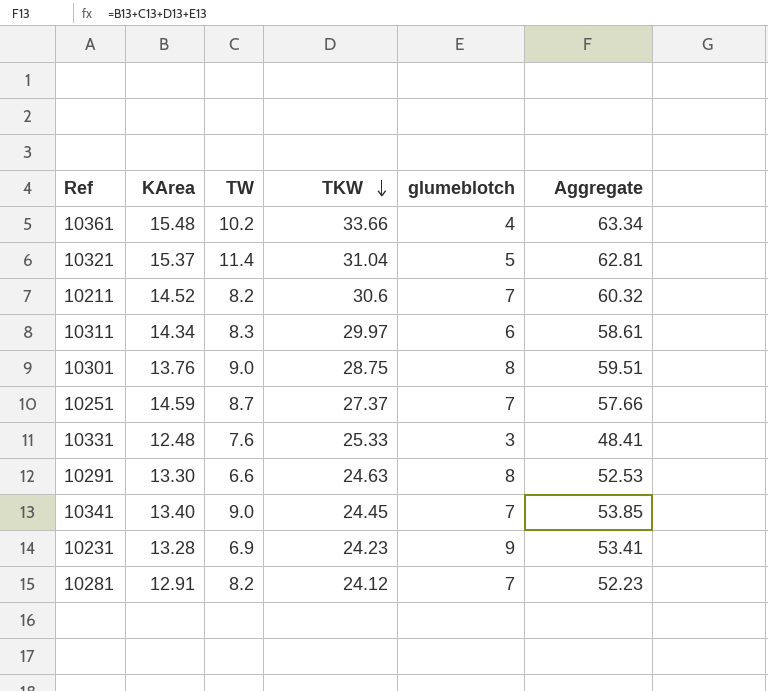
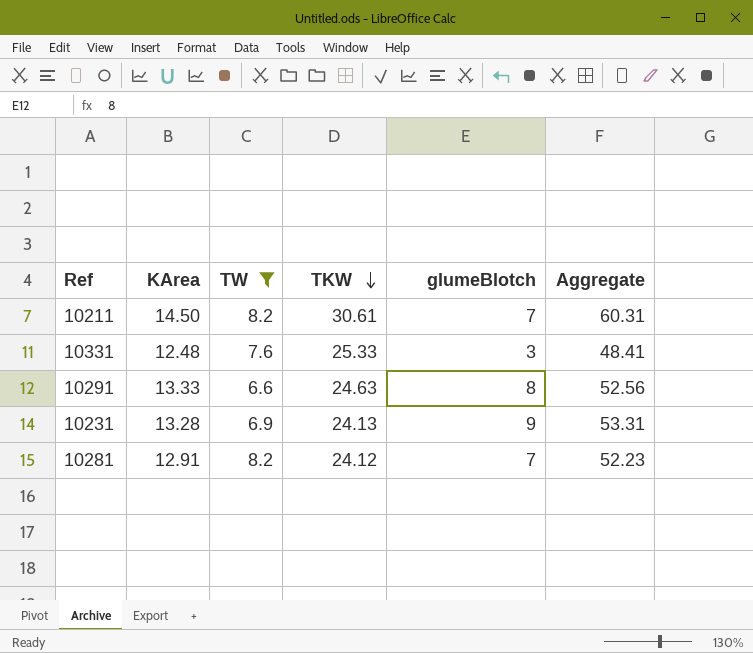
filter: none -> TW <= 8.2
column name: glumeblotch -> glumeBlotch
10211 | KArea: 14.52 -> 14.50
10211 | TKW: 30.6 -> 30.61
10211 | Aggregate: 60.32 -> 60.31
10291 | KArea: 13.30 -> 13.33
10291 | Aggregate: 52.53 -> 52.56
10231 | TKW: 24.23 -> 24.13
10231 | Aggregate: 53.41 -> 53.31

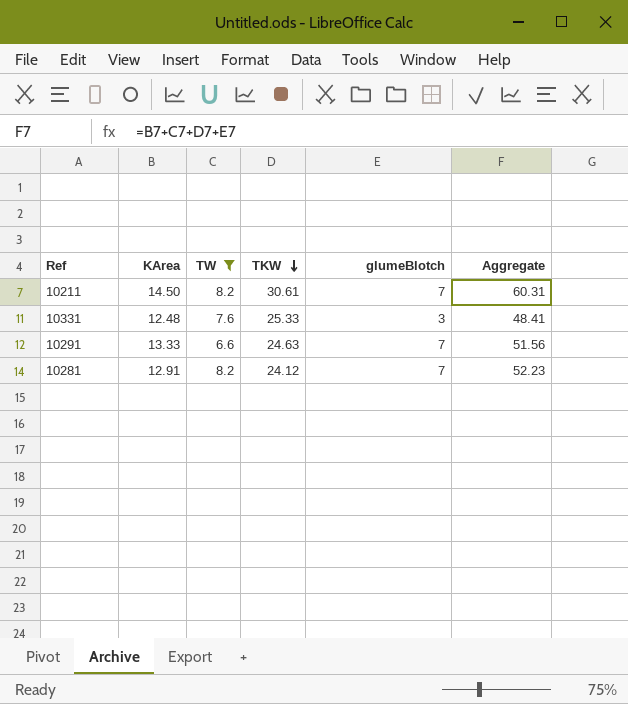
row 10231: 13.28 | 6.9 | 24.13 | 9 | 53.31 -> none
10291 | glumeBlotch: 8 -> 7
10291 | Aggregate: 52.56 -> 51.56

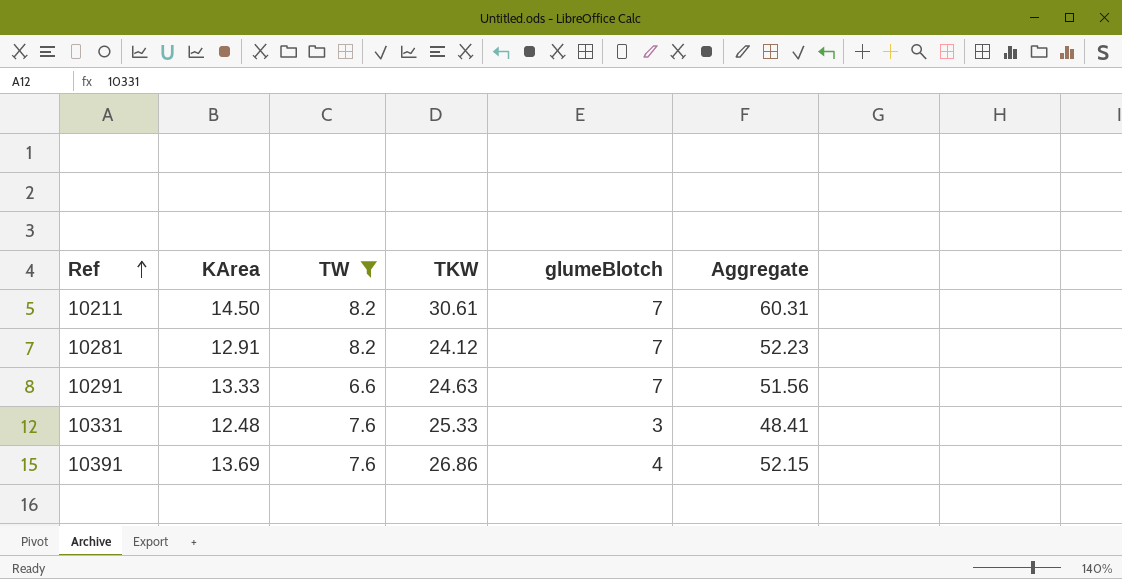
row order: TKW descending -> Ref ascending
row 10391: none -> 13.69 | 7.6 | 26.86 | 4 | 52.15

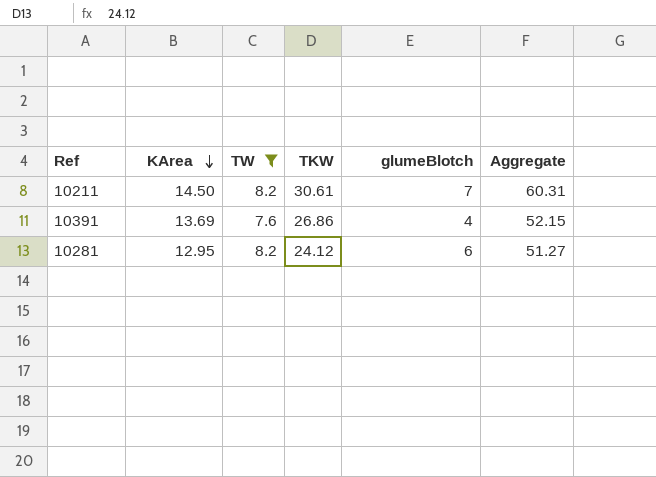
row order: Ref ascending -> KArea descending
row 10291: 13.33 | 6.6 | 24.63 | 7 | 51.56 -> none
row 10331: 12.48 | 7.6 | 25.33 | 3 | 48.41 -> none
10281 | KArea: 12.91 -> 12.95
10281 | glumeBlotch: 7 -> 6
10281 | Aggregate: 52.23 -> 51.27

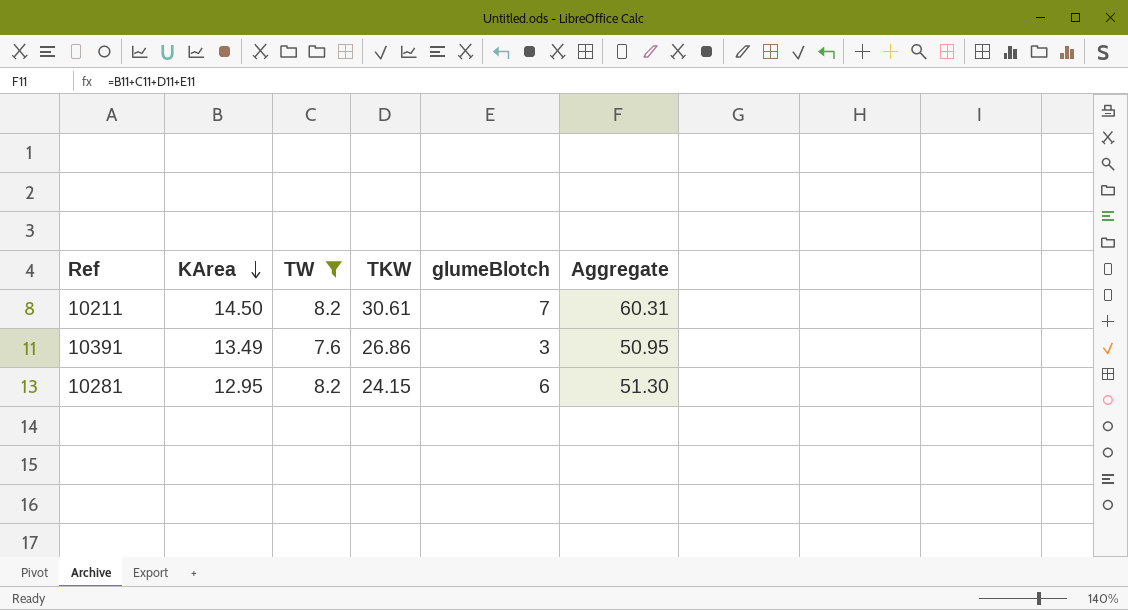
10391 | KArea: 13.69 -> 13.49
10391 | glumeBlotch: 4 -> 3
10391 | Aggregate: 52.15 -> 50.95
10281 | TKW: 24.12 -> 24.15
10281 | Aggregate: 51.27 -> 51.30

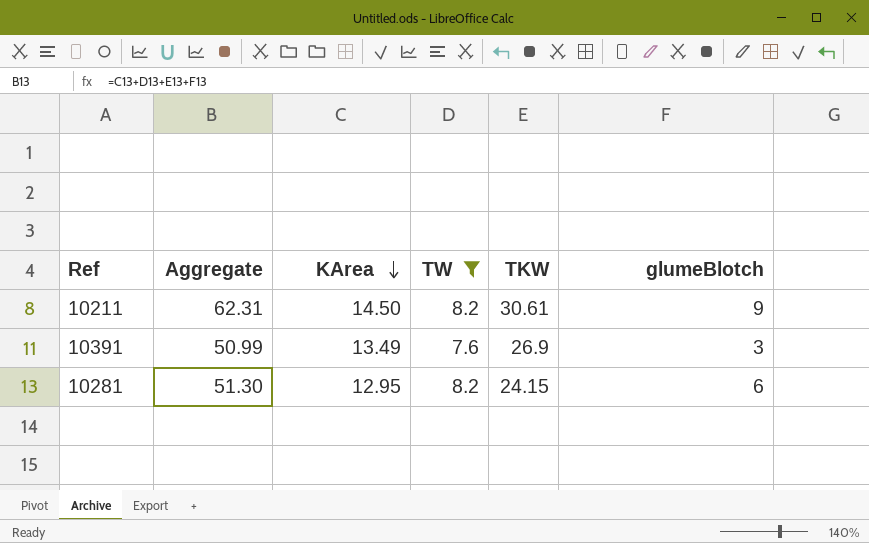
column Aggregate | position: 6 -> 2
10211 | Aggregate: 60.31 -> 62.31
10211 | glumeBlotch: 7 -> 9
10391 | Aggregate: 50.95 -> 50.99
10391 | TKW: 26.86 -> 26.9

